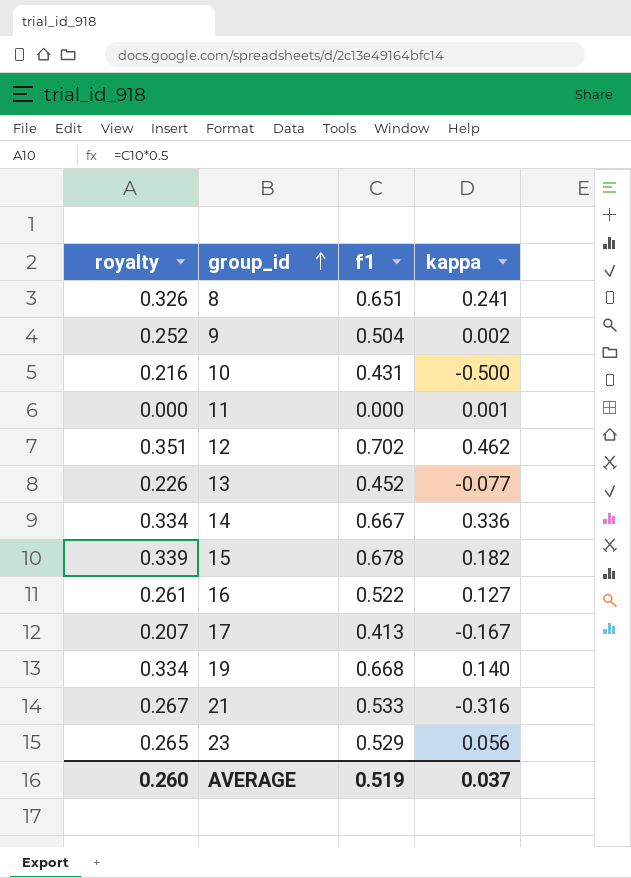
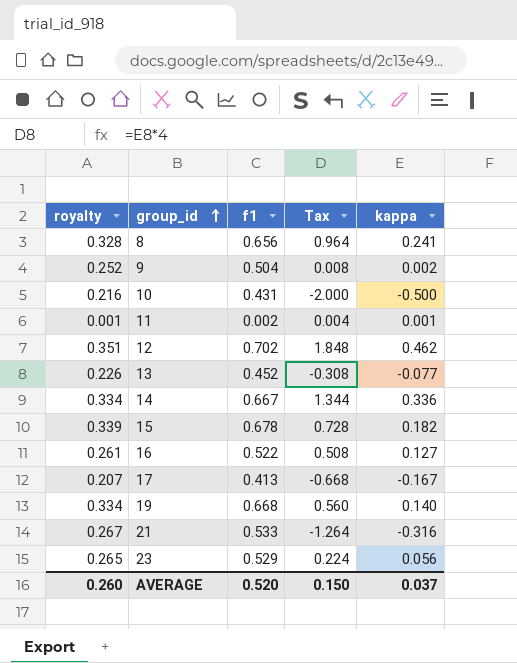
column Tax | formula: none -> [kappa] * 4
8 | royalty: 0.326 -> 0.328
8 | f1: 0.651 -> 0.656
11 | royalty: 0.000 -> 0.001
11 | f1: 0.000 -> 0.002
AVERAGE | f1: 0.519 -> 0.520

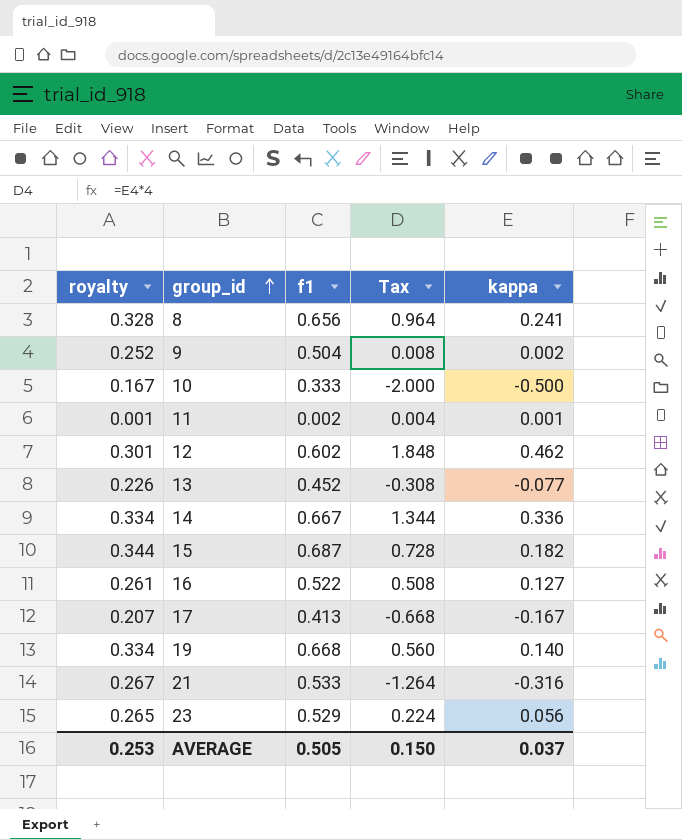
10 | royalty: 0.216 -> 0.167
10 | f1: 0.431 -> 0.333
12 | royalty: 0.351 -> 0.301
12 | f1: 0.702 -> 0.602
15 | royalty: 0.339 -> 0.344
15 | f1: 0.678 -> 0.687
AVERAGE | royalty: 0.260 -> 0.253
AVERAGE | f1: 0.520 -> 0.505

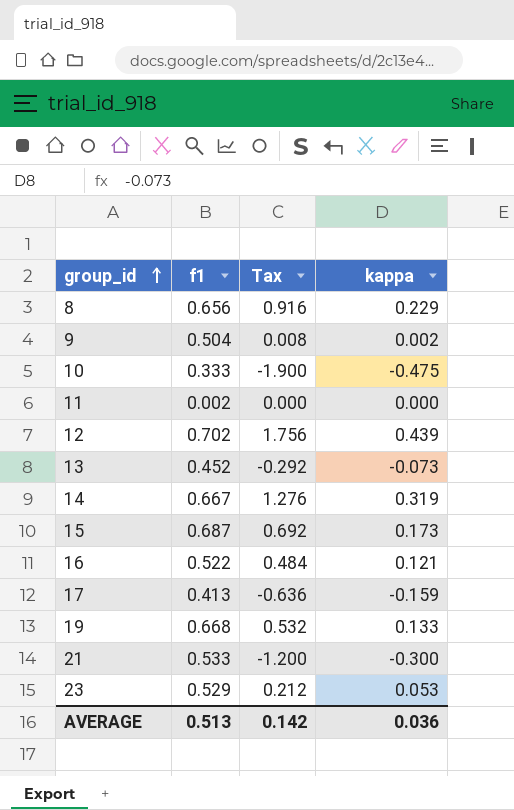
column royalty | formula: [f1] * 0.5 -> none
8 | Tax: 0.964 -> 0.916
8 | kappa: 0.241 -> 0.229
10 | Tax: -2.000 -> -1.900
10 | kappa: -0.500 -> -0.475
11 | Tax: 0.004 -> 0.000
11 | kappa: 0.001 -> 0.000
12 | f1: 0.602 -> 0.702
12 | Tax: 1.848 -> 1.756
12 | kappa: 0.462 -> 0.439
13 | Tax: -0.308 -> -0.292
13 | kappa: -0.077 -> -0.073
14 | Tax: 1.344 -> 1.276
14 | kappa: 0.336 -> 0.319
15 | Tax: 0.728 -> 0.692
15 | kappa: 0.182 -> 0.173
16 | Tax: 0.508 -> 0.484
16 | kappa: 0.127 -> 0.121
17 | Tax: -0.668 -> -0.636
17 | kappa: -0.167 -> -0.159
19 | Tax: 0.560 -> 0.532
19 | kappa: 0.140 -> 0.133
21 | Tax: -1.264 -> -1.200
21 | kappa: -0.316 -> -0.300
23 | Tax: 0.224 -> 0.212
23 | kappa: 0.056 -> 0.053
AVERAGE | f1: 0.505 -> 0.513
AVERAGE | Tax: 0.150 -> 0.142
AVERAGE | kappa: 0.037 -> 0.036

